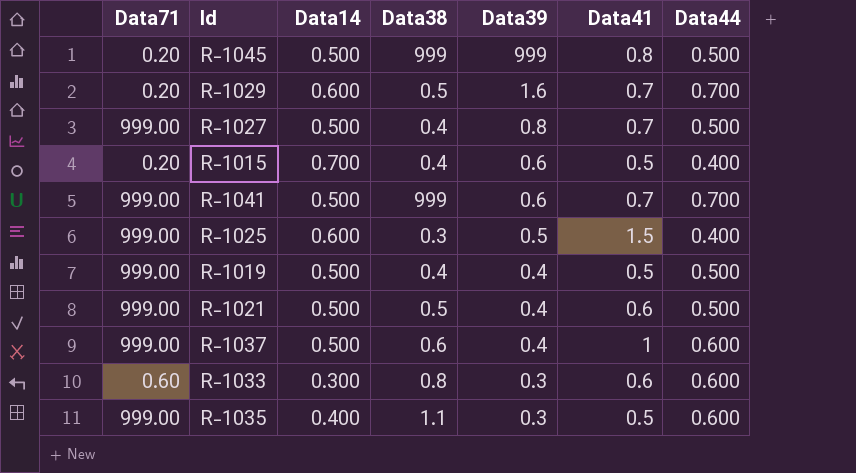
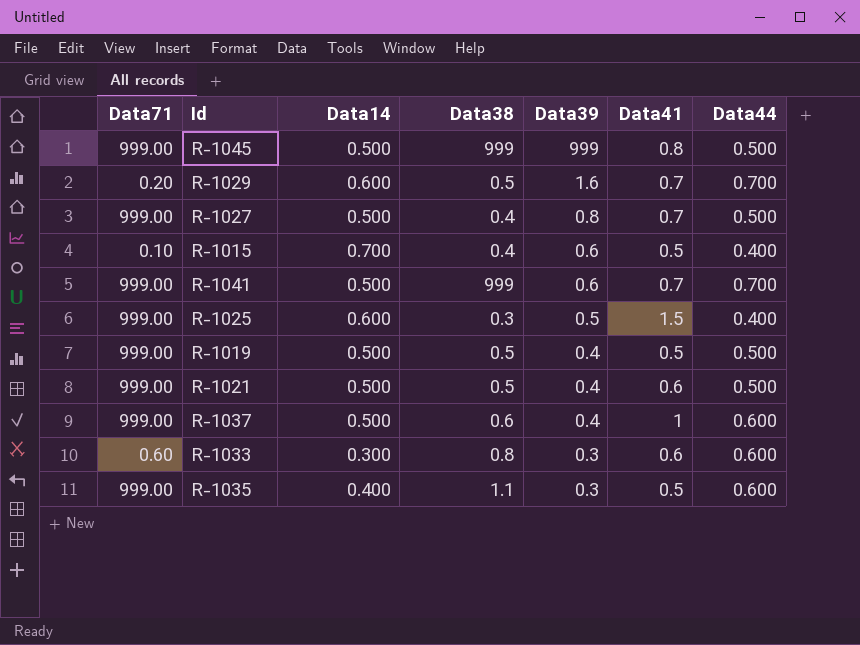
R-1045 | Data71: 0.20 -> 999.00
R-1015 | Data71: 0.20 -> 0.10
R-1019 | Data38: 0.4 -> 0.5

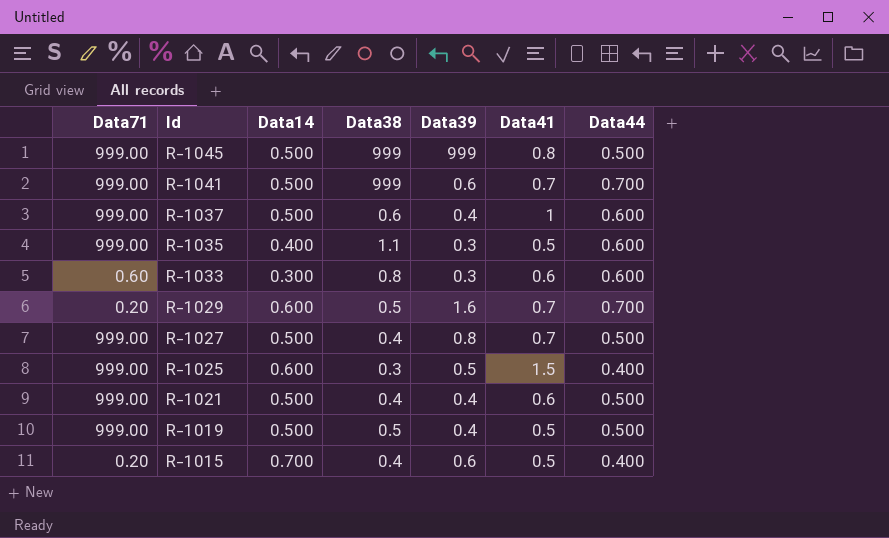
row order: Data39 descending -> Id descending
R-1021 | Data38: 0.5 -> 0.4
R-1015 | Data71: 0.10 -> 0.20

